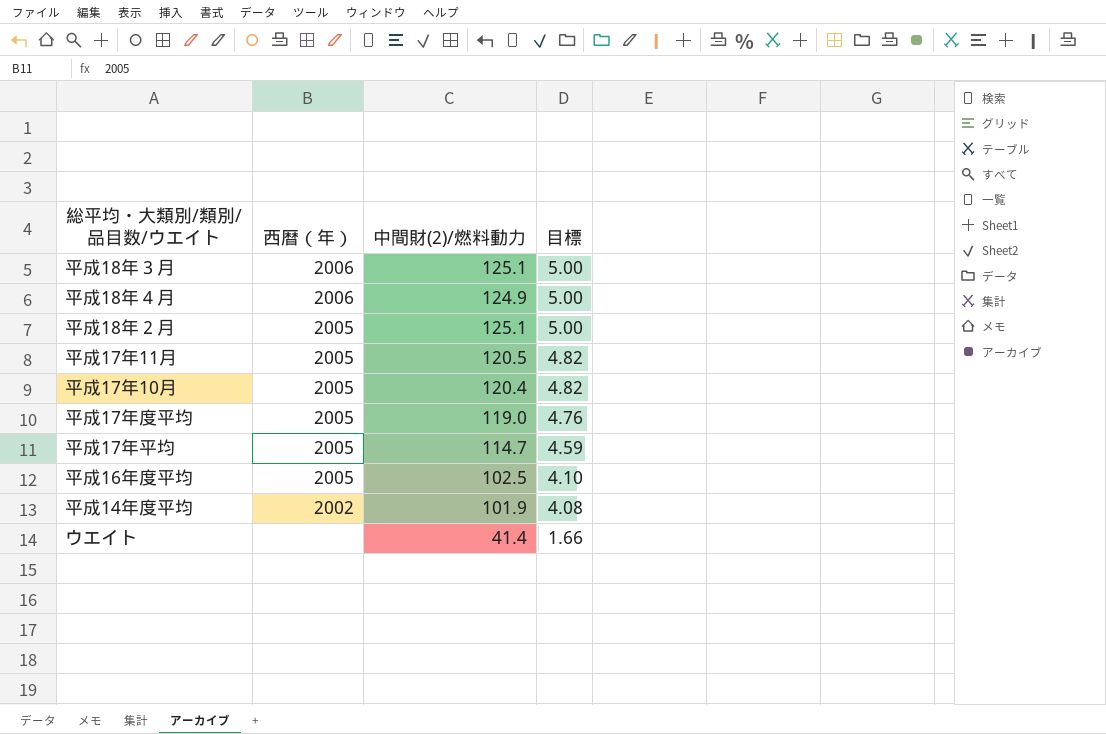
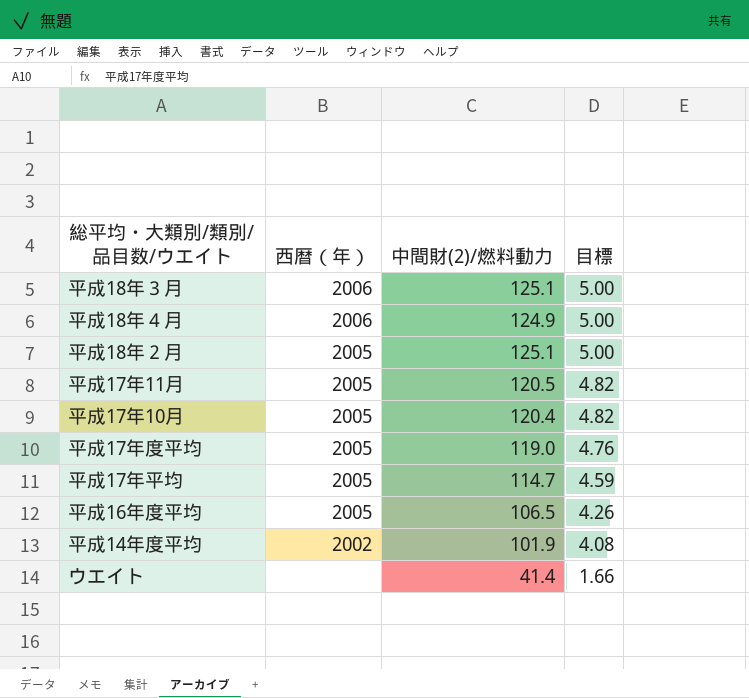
平成16年度平均 | 中間財(2)/燃料動力: 102.5 -> 106.5
平成16年度平均 | 目標: 4.10 -> 4.26

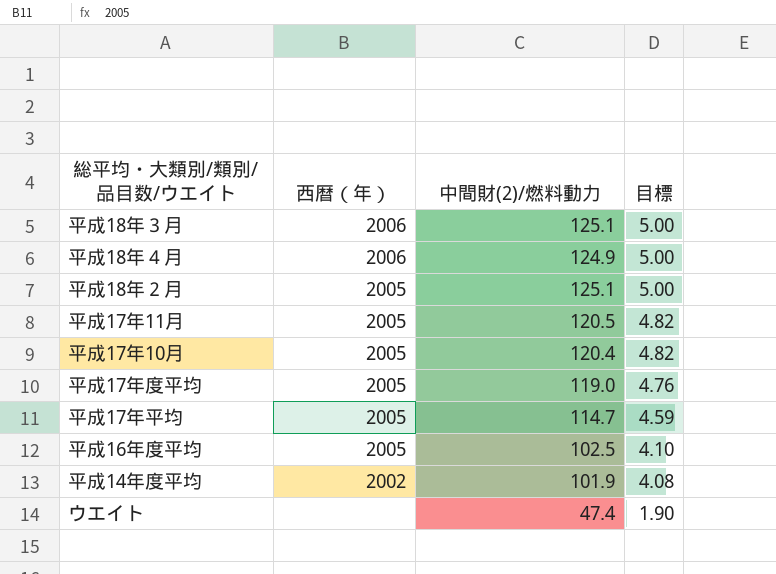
平成16年度平均 | 中間財(2)/燃料動力: 106.5 -> 102.5
平成16年度平均 | 目標: 4.26 -> 4.10
ウエイト | 中間財(2)/燃料動力: 41.4 -> 47.4
ウエイト | 目標: 1.66 -> 1.90

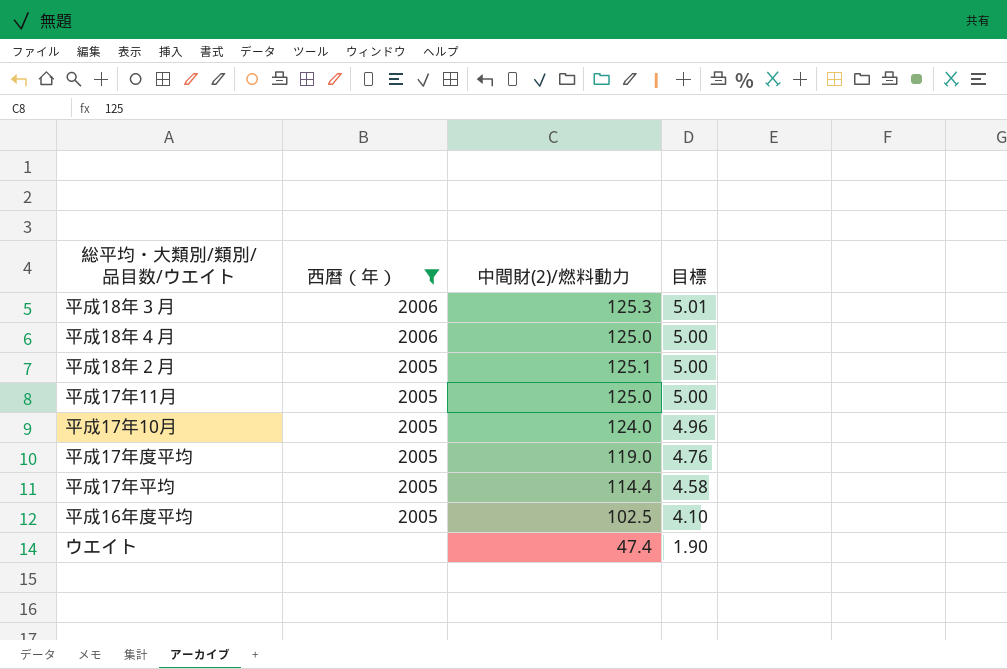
filter: none -> 西暦（年） != 2002
平成18年３月 | 中間財(2)/燃料動力: 125.1 -> 125.3
平成18年３月 | 目標: 5.00 -> 5.01
平成18年４月 | 中間財(2)/燃料動力: 124.9 -> 125.0
平成17年11月 | 中間財(2)/燃料動力: 120.5 -> 125.0
平成17年11月 | 目標: 4.82 -> 5.00
平成17年10月 | 中間財(2)/燃料動力: 120.4 -> 124.0
平成17年10月 | 目標: 4.82 -> 4.96
平成17年平均 | 中間財(2)/燃料動力: 114.7 -> 114.4
平成17年平均 | 目標: 4.59 -> 4.58

